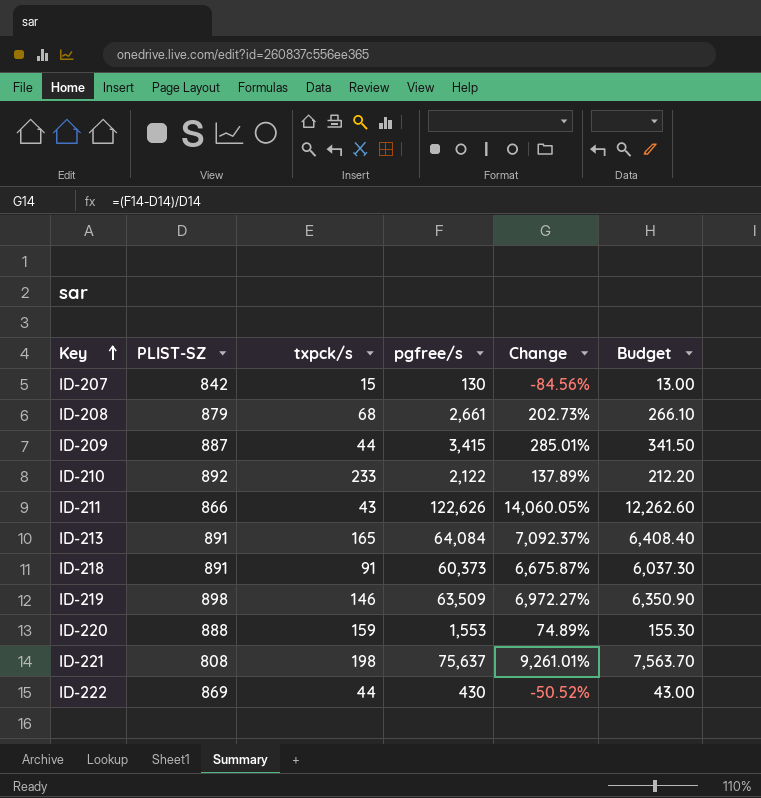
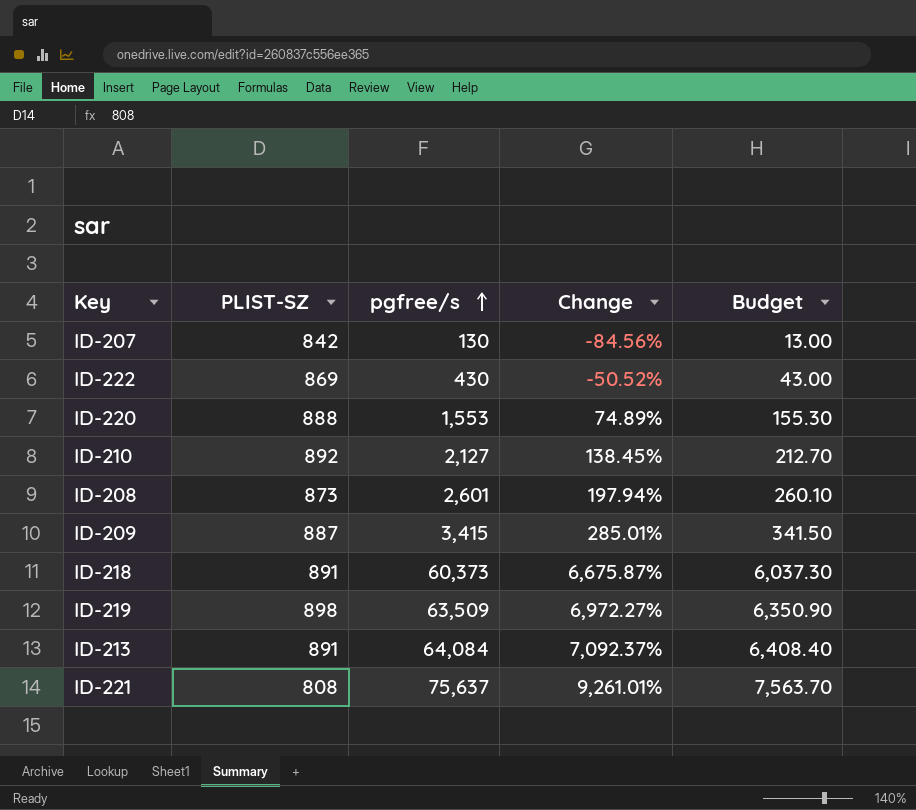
row order: Key ascending -> pgfree/s ascending
column txpck/s | position: 3 -> none
row ID-211: 866 | 43 | 122,626 | 14,060.05% | 12,262.60 -> none
ID-210 | pgfree/s: 2,122 -> 2,127
ID-210 | Change: 137.89% -> 138.45%
ID-210 | Budget: 212.20 -> 212.70
ID-208 | PLIST-SZ: 879 -> 873
ID-208 | pgfree/s: 2,661 -> 2,601
ID-208 | Change: 202.73% -> 197.94%
ID-208 | Budget: 266.10 -> 260.10

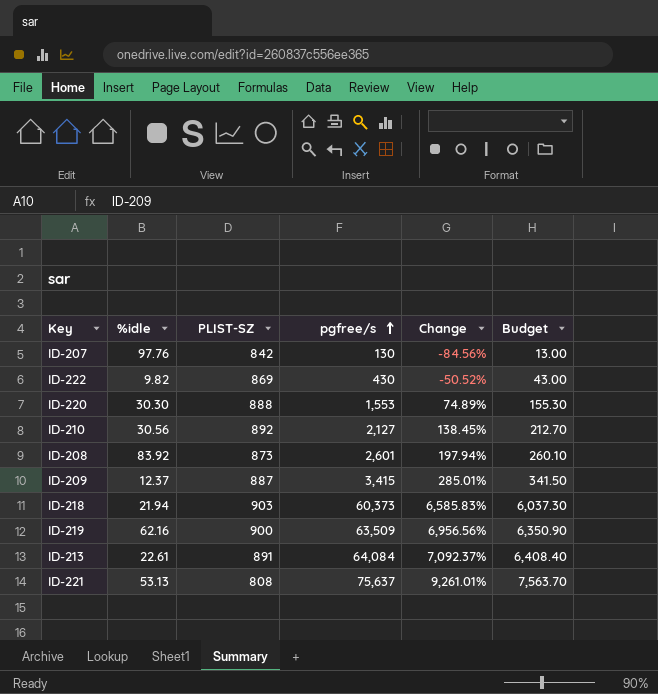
column %idle | position: none -> 2
ID-218 | PLIST-SZ: 891 -> 903
ID-218 | Change: 6,675.87% -> 6,585.83%
ID-219 | PLIST-SZ: 898 -> 900
ID-219 | Change: 6,972.27% -> 6,956.56%

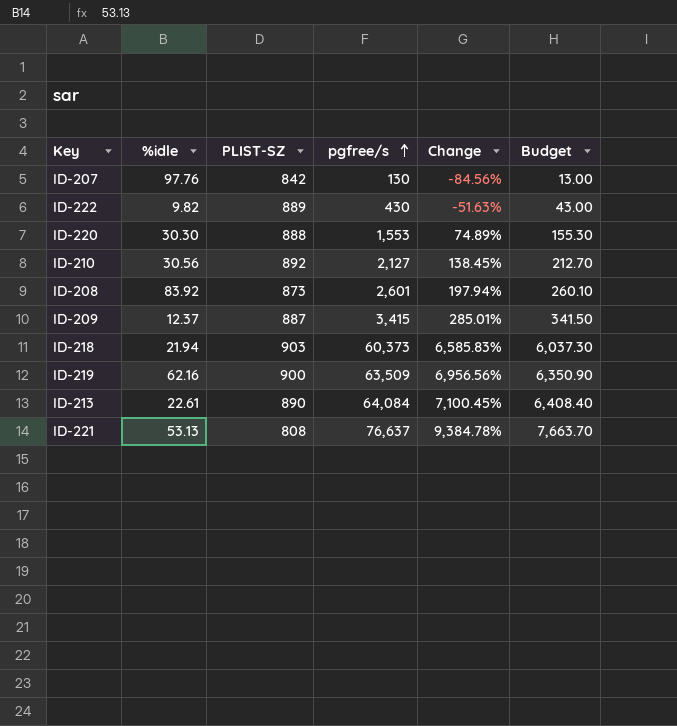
ID-222 | PLIST-SZ: 869 -> 889
ID-222 | Change: -50.52% -> -51.63%
ID-213 | PLIST-SZ: 891 -> 890
ID-213 | Change: 7,092.37% -> 7,100.45%
ID-221 | pgfree/s: 75,637 -> 76,637
ID-221 | Change: 9,261.01% -> 9,384.78%
ID-221 | Budget: 7,563.70 -> 7,663.70

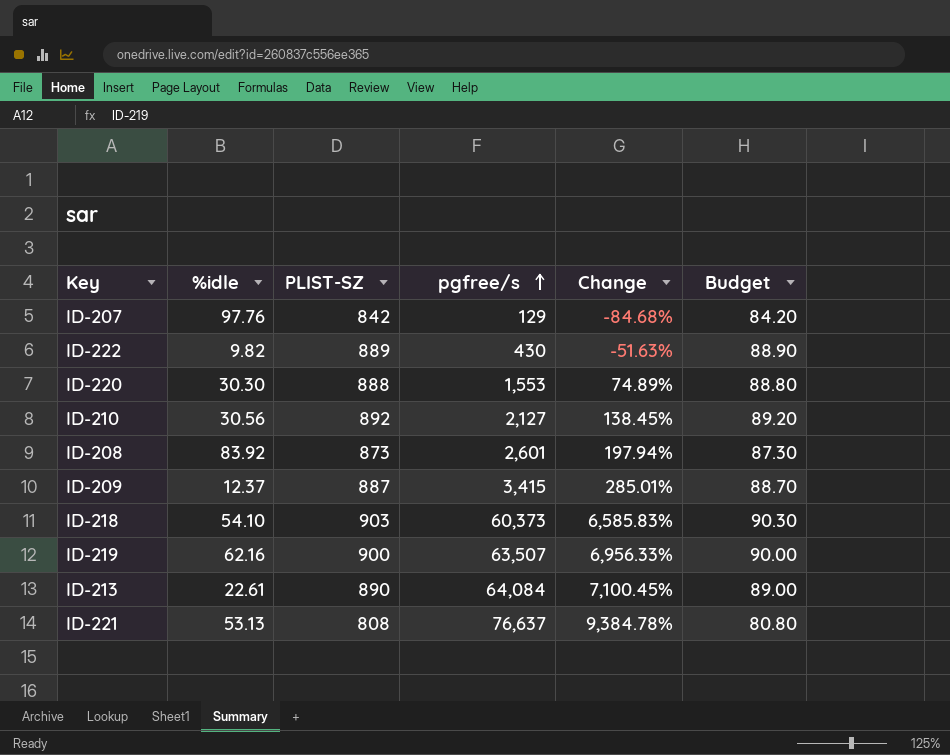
column Budget | formula: [pgfree/s] * 0.1 -> [PLIST-SZ] * 0.1
ID-207 | pgfree/s: 130 -> 129
ID-207 | Change: -84.56% -> -84.68%
ID-218 | %idle: 21.94 -> 54.10
ID-219 | pgfree/s: 63,509 -> 63,507
ID-219 | Change: 6,956.56% -> 6,956.33%

